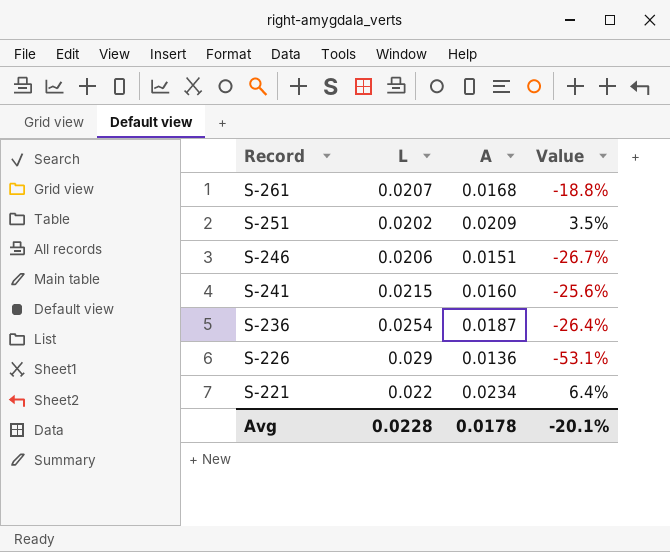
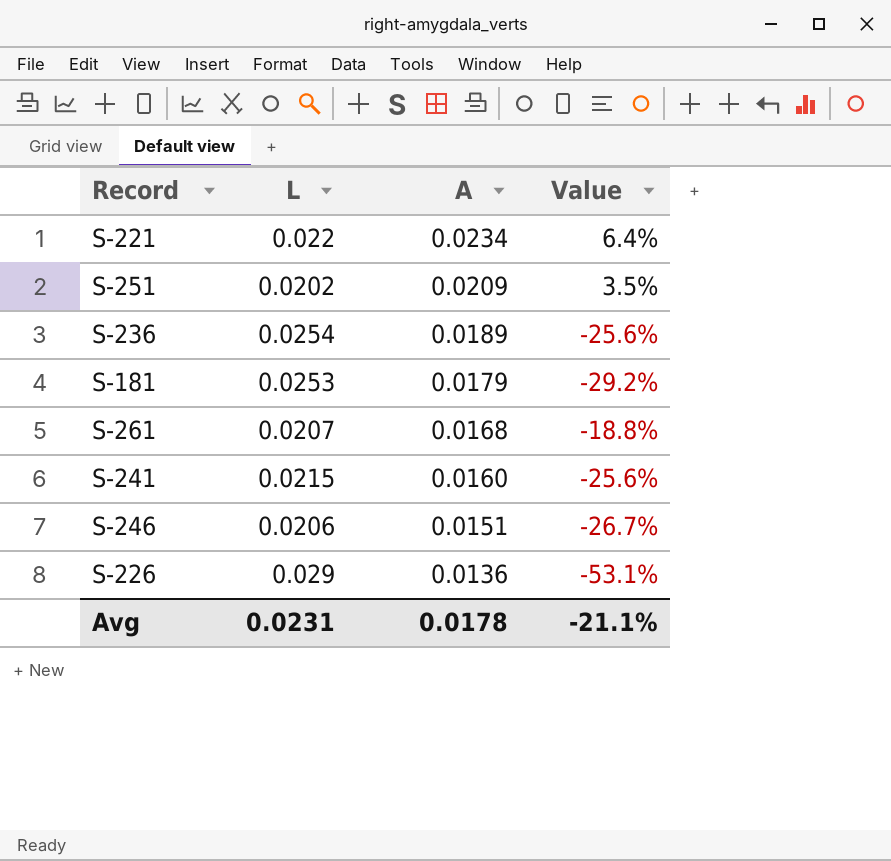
row order: Record descending -> A descending
S-236 | A: 0.0187 -> 0.0189
S-236 | Value: -26.4% -> -25.6%
row S-181: none -> 0.0253 | 0.0179 | -29.2%
Avg | L: 0.0228 -> 0.0231
Avg | Value: -20.1% -> -21.1%

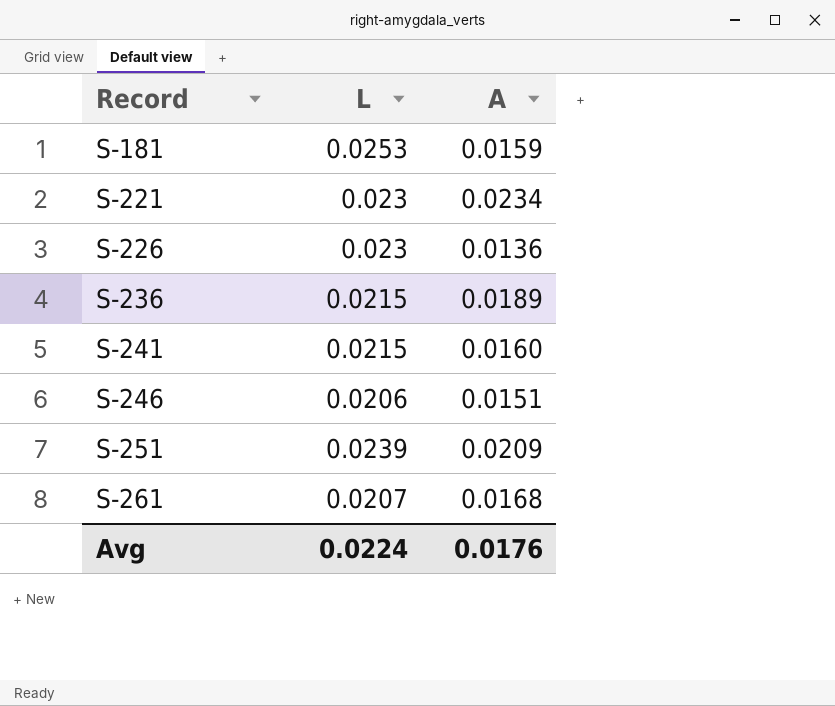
row order: A descending -> Record ascending
column Value | formula: ([A] - [L]) / [L] -> none
S-181 | A: 0.0179 -> 0.0159
S-221 | L: 0.022 -> 0.023
S-226 | L: 0.029 -> 0.023
S-236 | L: 0.0254 -> 0.0215
S-251 | L: 0.0202 -> 0.0239
Avg | L: 0.0231 -> 0.0224
Avg | A: 0.0178 -> 0.0176

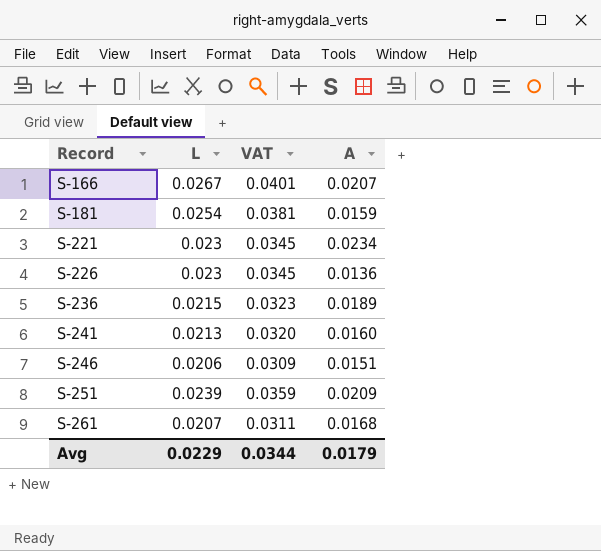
column VAT | formula: none -> [L] * 1.5
row S-166: none -> 0.0267 | 0.0401 | 0.0207
S-181 | L: 0.0253 -> 0.0254
S-241 | L: 0.0215 -> 0.0213
Avg | L: 0.0224 -> 0.0229
Avg | A: 0.0176 -> 0.0179

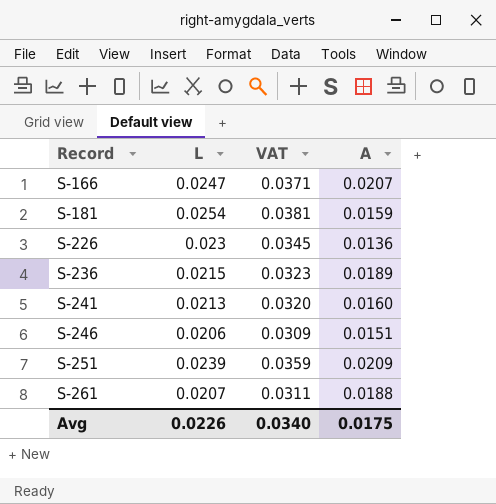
row S-221: 0.023 | 0.0345 | 0.0234 -> none
S-166 | L: 0.0267 -> 0.0247
S-166 | VAT: 0.0401 -> 0.0371
S-261 | A: 0.0168 -> 0.0188
Avg | L: 0.0229 -> 0.0226
Avg | VAT: 0.0344 -> 0.0340
Avg | A: 0.0179 -> 0.0175

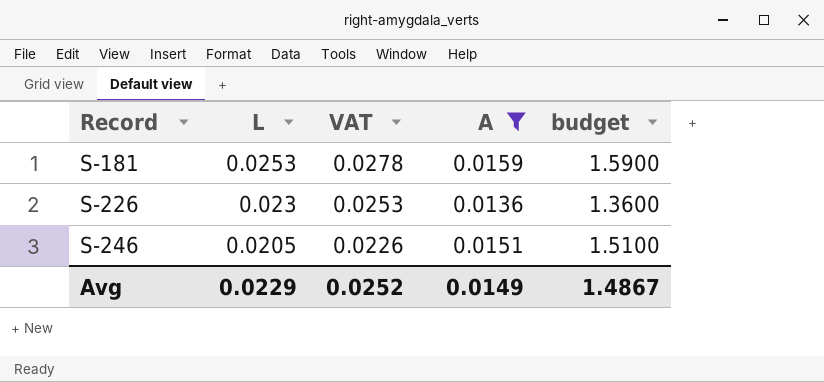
filter: none -> A <= 0.0159
column VAT | formula: [L] * 1.5 -> [L] * 1.1
column budget | formula: none -> [A] * 100
S-181 | L: 0.0254 -> 0.0253
S-246 | L: 0.0206 -> 0.0205
Avg | L: 0.0226 -> 0.0229
Avg | VAT: 0.0340 -> 0.0252
Avg | A: 0.0175 -> 0.0149

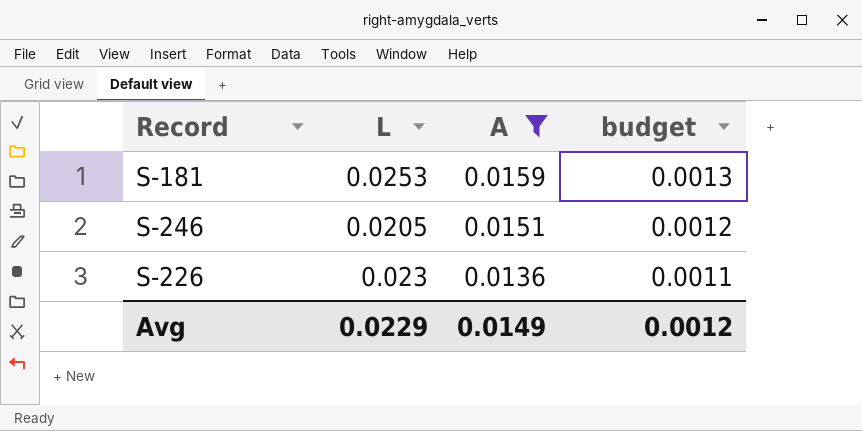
row order: Record ascending -> A descending
column VAT | formula: [L] * 1.1 -> none
column budget | formula: [A] * 100 -> [A] * 0.08
Avg | budget: 1.4867 -> 0.0012

